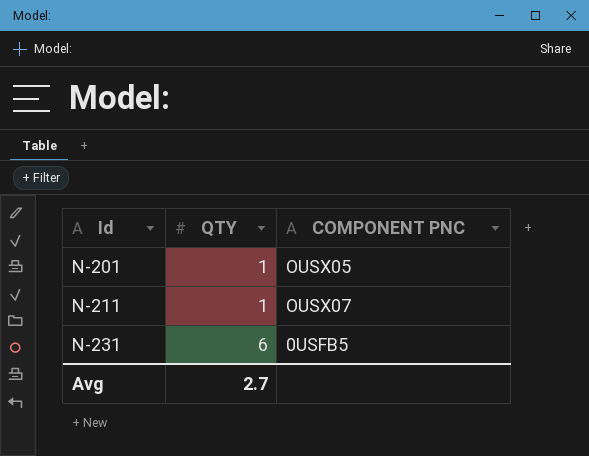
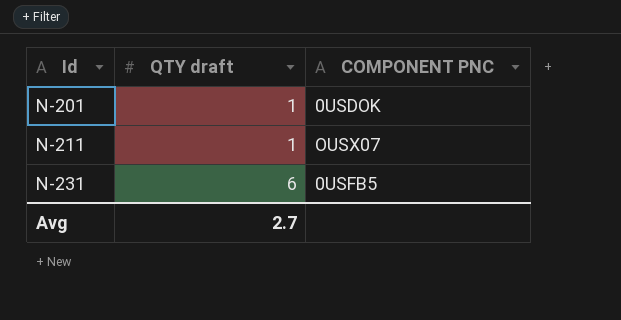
column name: QTY -> QTY draft
N-201 | COMPONENT PNC: OUSX05 -> 0USDOK

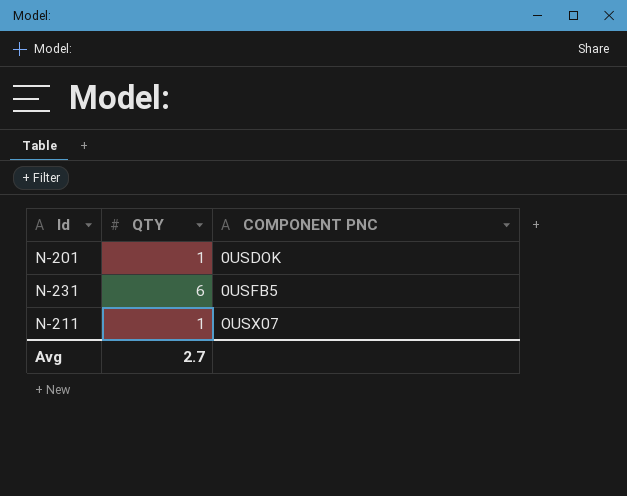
row order: Id ascending -> COMPONENT PNC ascending
column name: QTY draft -> QTY

